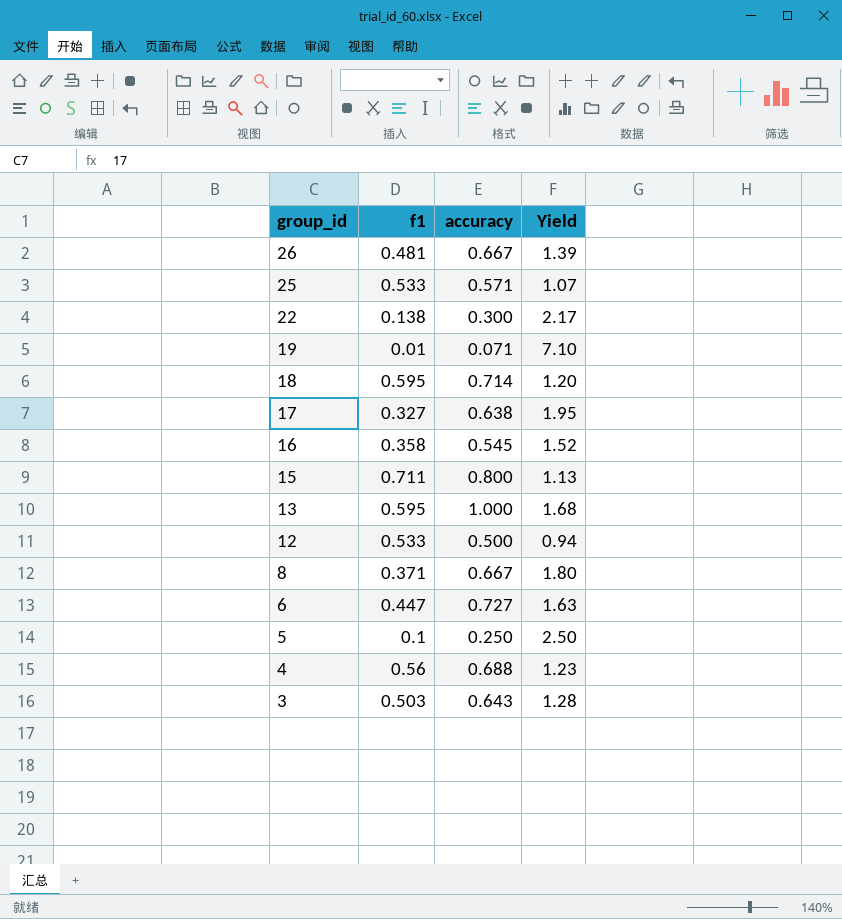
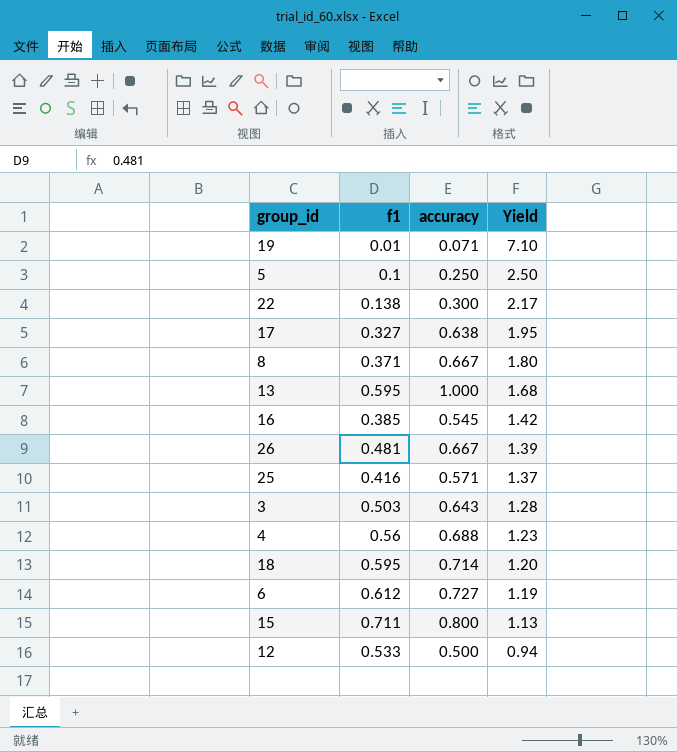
row order: group_id descending -> Yield descending
16 | f1: 0.358 -> 0.385
16 | Yield: 1.52 -> 1.42
25 | f1: 0.533 -> 0.416
25 | Yield: 1.07 -> 1.37
6 | f1: 0.447 -> 0.612
6 | Yield: 1.63 -> 1.19

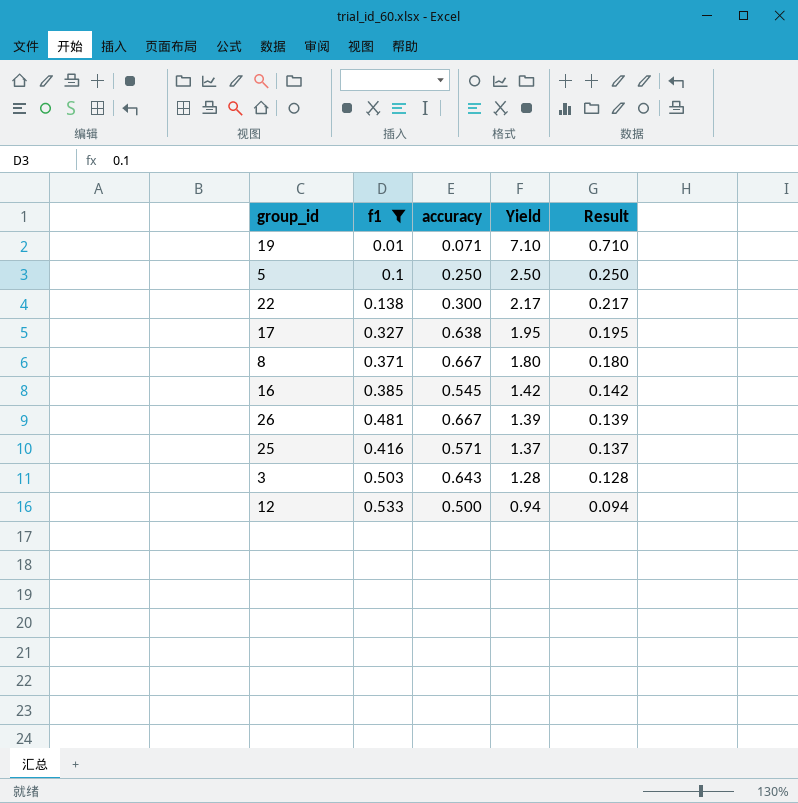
filter: none -> f1 <= 0.533
column Result | formula: none -> [Yield] * 0.1

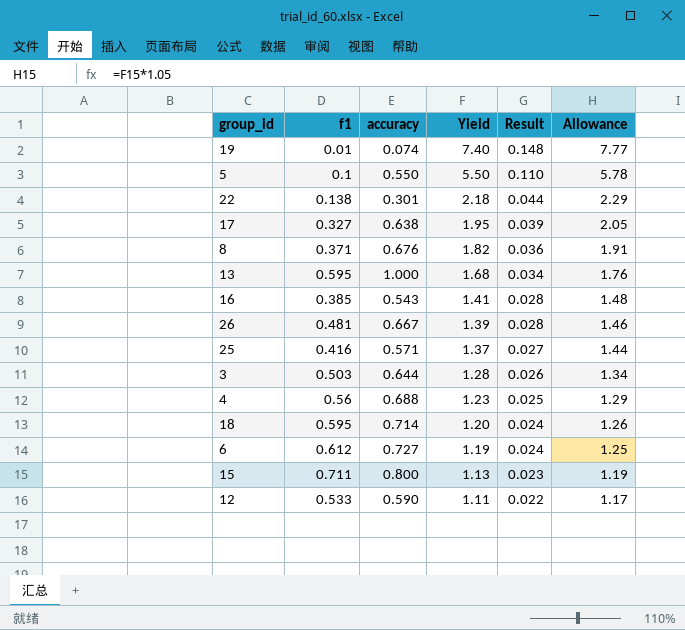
filter: f1 <= 0.533 -> none
column Result | formula: [Yield] * 0.1 -> [Yield] * 0.02
column Allowance | formula: none -> [Yield] * 1.05
19 | accuracy: 0.071 -> 0.074
19 | Yield: 7.10 -> 7.40
5 | accuracy: 0.250 -> 0.550
5 | Yield: 2.50 -> 5.50
22 | accuracy: 0.300 -> 0.301
22 | Yield: 2.17 -> 2.18
8 | accuracy: 0.667 -> 0.676
8 | Yield: 1.80 -> 1.82
16 | accuracy: 0.545 -> 0.543
16 | Yield: 1.42 -> 1.41
3 | accuracy: 0.643 -> 0.644
12 | accuracy: 0.500 -> 0.590
12 | Yield: 0.94 -> 1.11

